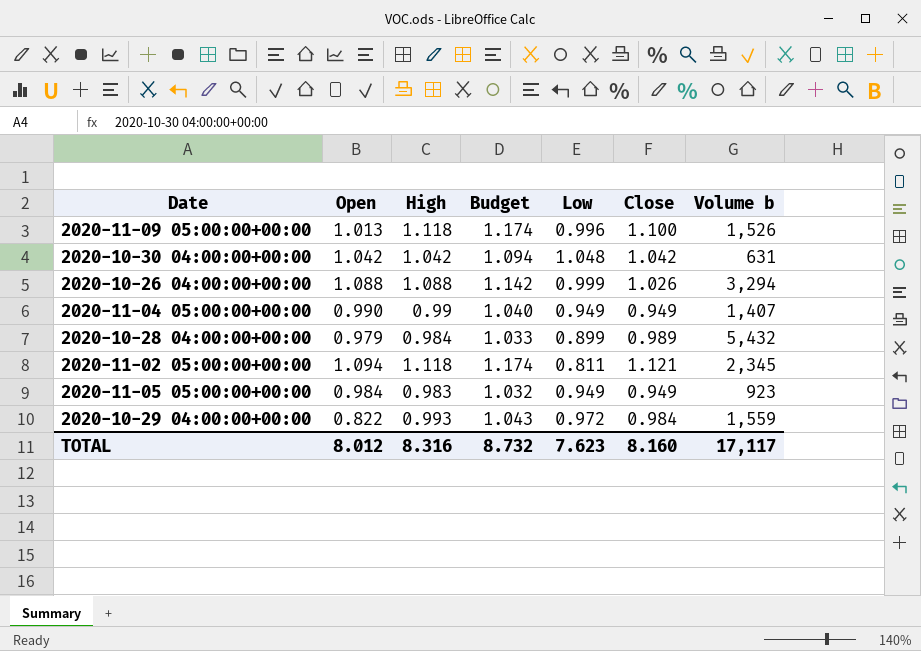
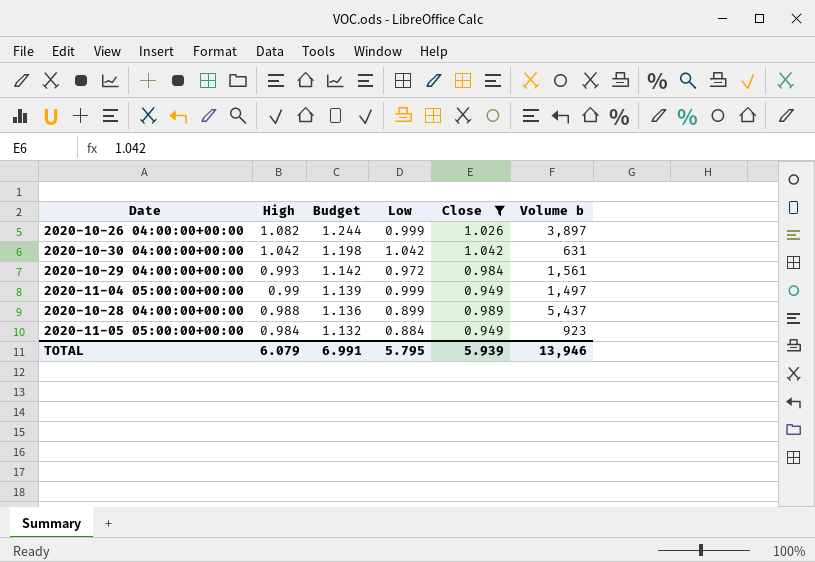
filter: none -> Close <= 1.042
row order: none -> High descending
column Open | position: 2 -> none
column Budget | formula: [High] * 1.05 -> [High] * 1.15
2020-10-26 04:00:00+00:00 | High: 1.088 -> 1.082
2020-10-26 04:00:00+00:00 | Volume b: 3,294 -> 3,897
2020-10-30 04:00:00+00:00 | Low: 1.048 -> 1.042
2020-10-29 04:00:00+00:00 | Volume b: 1,559 -> 1,561
2020-11-04 05:00:00+00:00 | Low: 0.949 -> 0.999
2020-11-04 05:00:00+00:00 | Volume b: 1,407 -> 1,497
2020-10-28 04:00:00+00:00 | High: 0.984 -> 0.988
2020-10-28 04:00:00+00:00 | Volume b: 5,432 -> 5,437
2020-11-05 05:00:00+00:00 | High: 0.983 -> 0.984
2020-11-05 05:00:00+00:00 | Low: 0.949 -> 0.884
TOTAL | High: 8.316 -> 6.079
TOTAL | Budget: 8.732 -> 6.991
TOTAL | Low: 7.623 -> 5.795
TOTAL | Close: 8.160 -> 5.939
TOTAL | Volume b: 17,117 -> 13,946

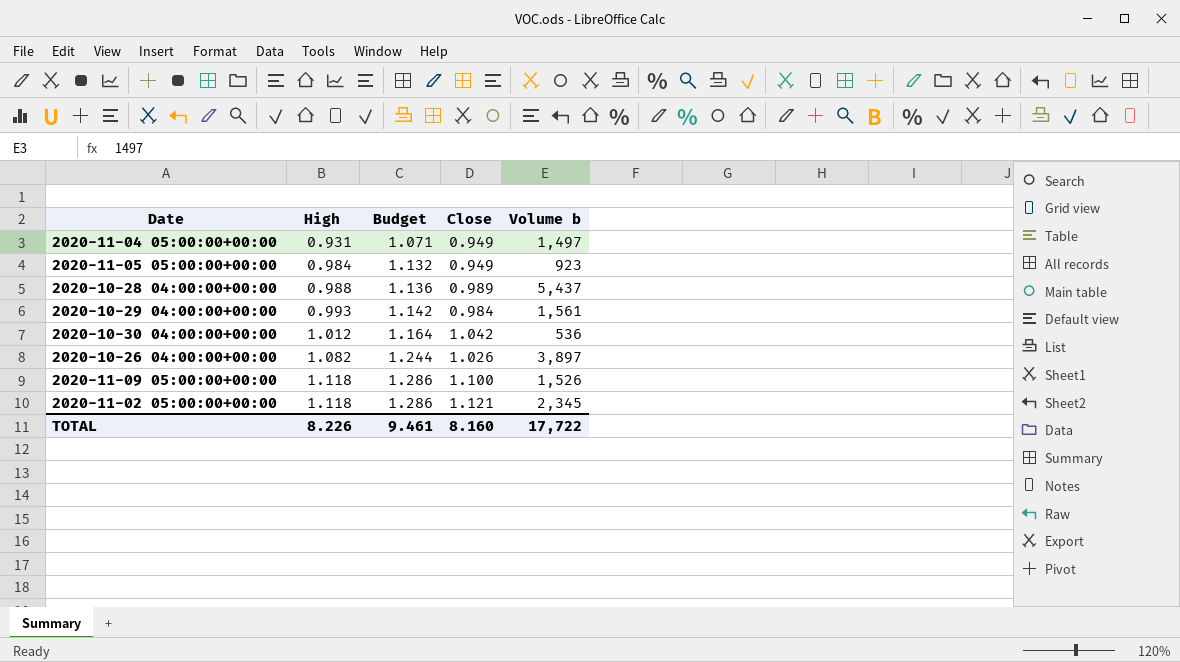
filter: Close <= 1.042 -> none
row order: High descending -> High ascending
column Low | position: 4 -> none
2020-11-04 05:00:00+00:00 | High: 0.99 -> 0.931
2020-11-04 05:00:00+00:00 | Budget: 1.139 -> 1.071
2020-10-30 04:00:00+00:00 | High: 1.042 -> 1.012
2020-10-30 04:00:00+00:00 | Budget: 1.198 -> 1.164
2020-10-30 04:00:00+00:00 | Volume b: 631 -> 536
TOTAL | High: 6.079 -> 8.226
TOTAL | Budget: 6.991 -> 9.461
TOTAL | Close: 5.939 -> 8.160
TOTAL | Volume b: 13,946 -> 17,722

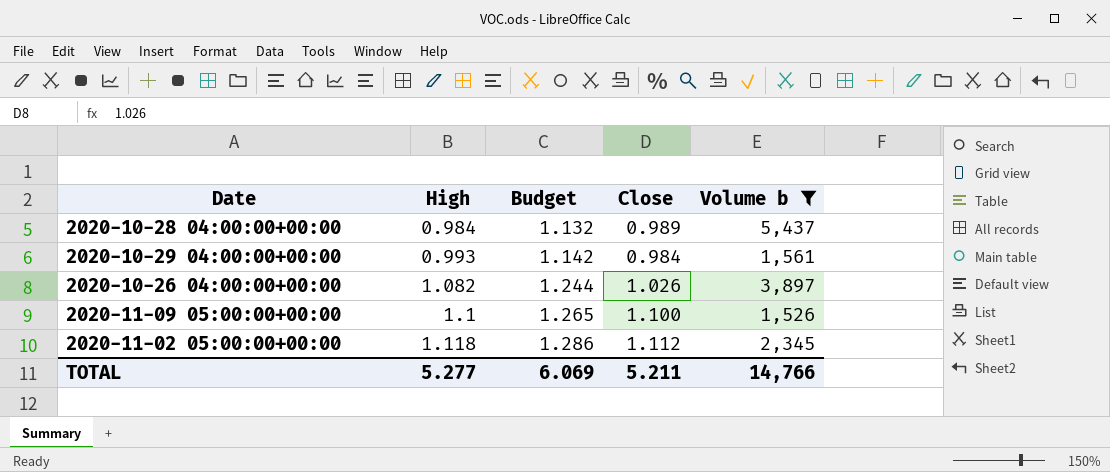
filter: none -> Volume b >= 1,526
2020-10-28 04:00:00+00:00 | High: 0.988 -> 0.984
2020-10-28 04:00:00+00:00 | Budget: 1.136 -> 1.132
2020-11-09 05:00:00+00:00 | High: 1.118 -> 1.1
2020-11-09 05:00:00+00:00 | Budget: 1.286 -> 1.265
2020-11-02 05:00:00+00:00 | Close: 1.121 -> 1.112
TOTAL | High: 8.226 -> 5.277
TOTAL | Budget: 9.461 -> 6.069
TOTAL | Close: 8.160 -> 5.211
TOTAL | Volume b: 17,722 -> 14,766

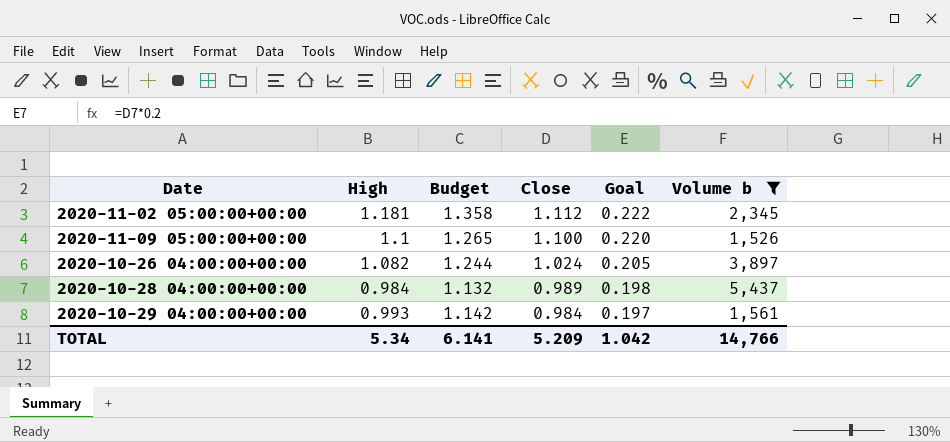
row order: High ascending -> Close descending
column Goal | formula: none -> [Close] * 0.2
2020-11-02 05:00:00+00:00 | High: 1.118 -> 1.181
2020-11-02 05:00:00+00:00 | Budget: 1.286 -> 1.358
2020-10-26 04:00:00+00:00 | Close: 1.026 -> 1.024
TOTAL | High: 5.277 -> 5.34
TOTAL | Budget: 6.069 -> 6.141
TOTAL | Close: 5.211 -> 5.209

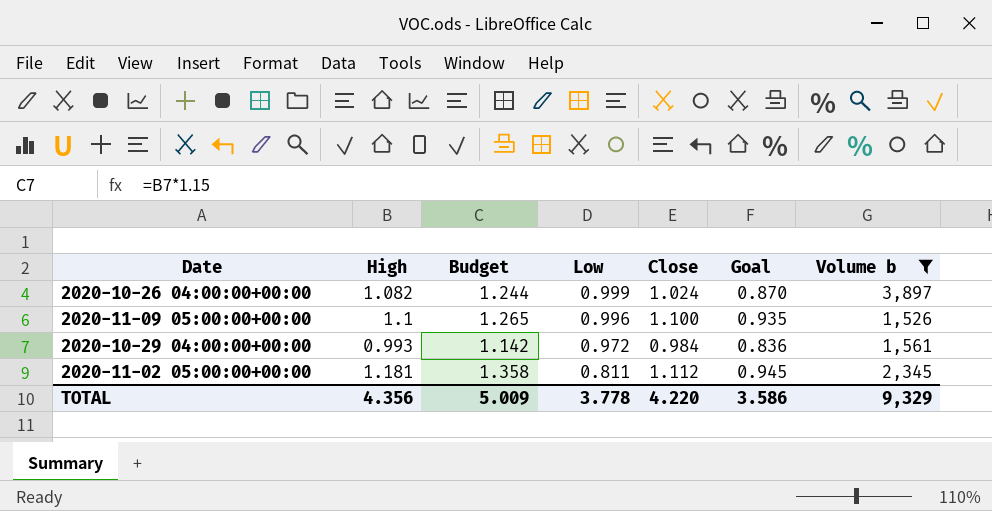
row order: Close descending -> Low descending
column Low | position: none -> 4
column Goal | formula: [Close] * 0.2 -> [Close] * 0.85
row 2020-10-28 04:00:00+00:00: 0.984 | 1.132 | 0.989 | 0.198 | 5,437 -> none
TOTAL | High: 5.34 -> 4.356
TOTAL | Budget: 6.141 -> 5.009
TOTAL | Close: 5.209 -> 4.220
TOTAL | Goal: 1.042 -> 3.586
TOTAL | Volume b: 14,766 -> 9,329

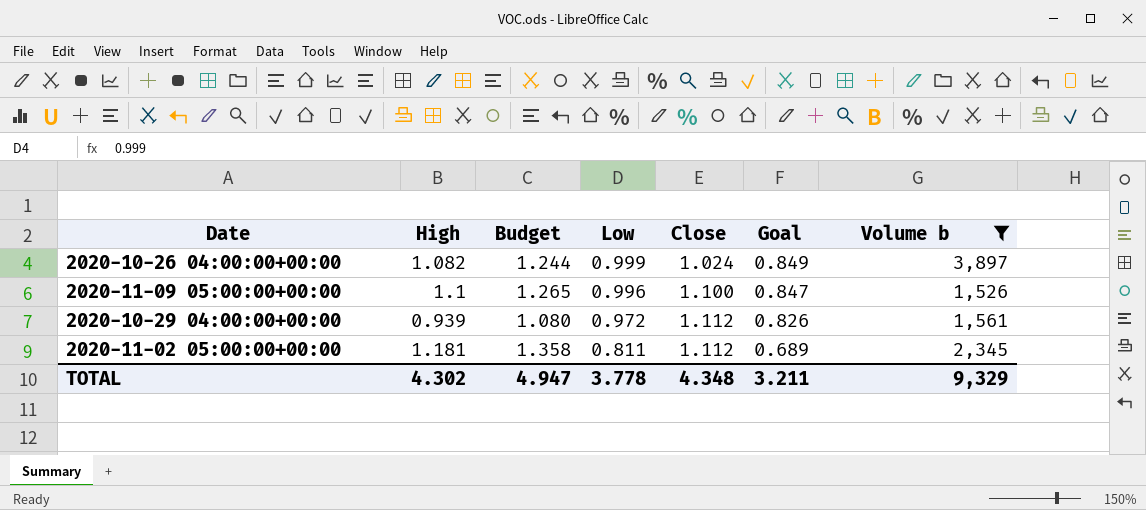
column Goal | formula: [Close] * 0.85 -> [Low] * 0.85
2020-10-29 04:00:00+00:00 | High: 0.993 -> 0.939
2020-10-29 04:00:00+00:00 | Budget: 1.142 -> 1.080
2020-10-29 04:00:00+00:00 | Close: 0.984 -> 1.112
TOTAL | High: 4.356 -> 4.302
TOTAL | Budget: 5.009 -> 4.947
TOTAL | Close: 4.220 -> 4.348
TOTAL | Goal: 3.586 -> 3.211

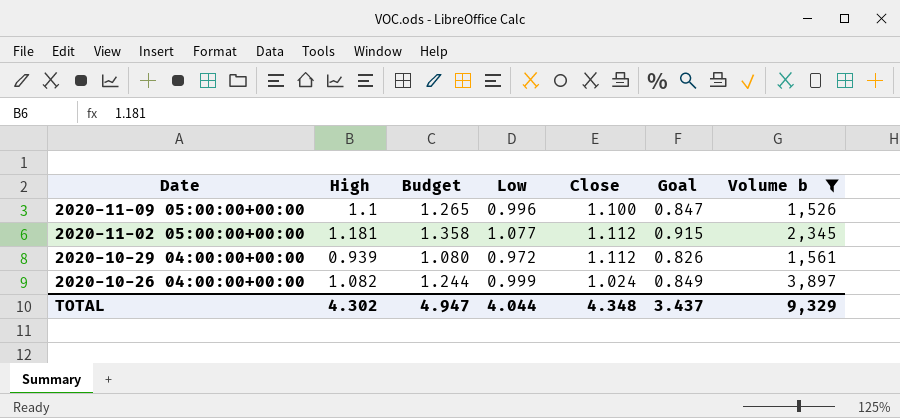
row order: Low descending -> Date descending
2020-11-02 05:00:00+00:00 | Low: 0.811 -> 1.077
2020-11-02 05:00:00+00:00 | Goal: 0.689 -> 0.915
TOTAL | Low: 3.778 -> 4.044
TOTAL | Goal: 3.211 -> 3.437

